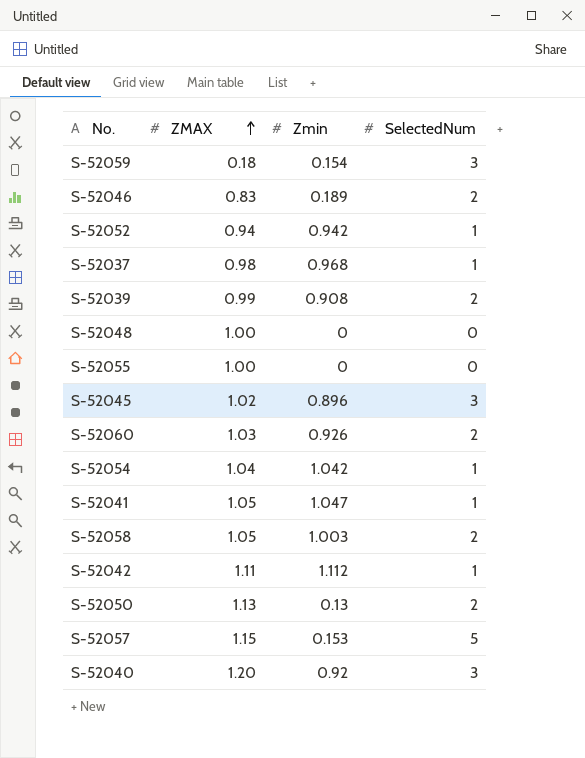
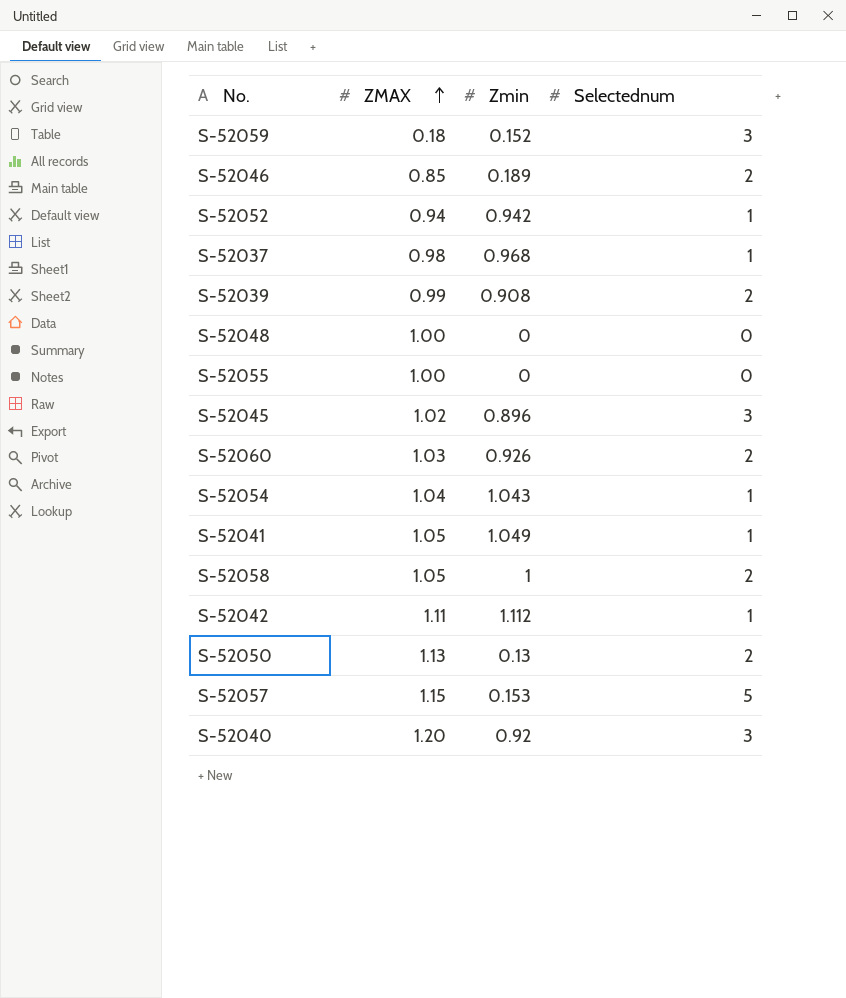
column name: SelectedNum -> Selectednum
S-52059 | Zmin: 0.154 -> 0.152
S-52046 | ZMAX: 0.83 -> 0.85
S-52054 | Zmin: 1.042 -> 1.043
S-52041 | Zmin: 1.047 -> 1.049
S-52058 | Zmin: 1.003 -> 1

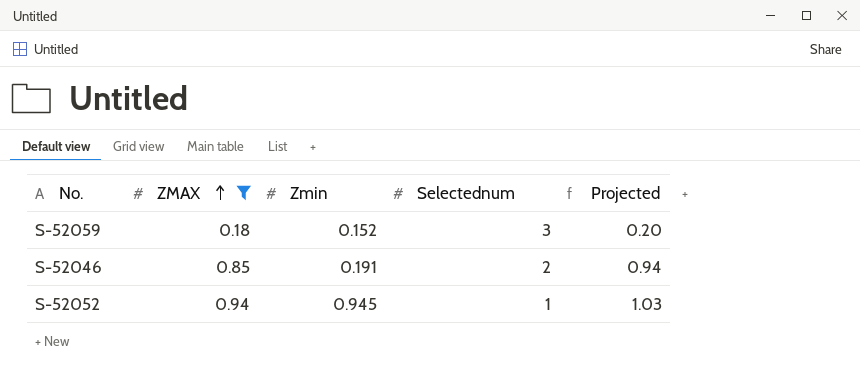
filter: none -> ZMAX <= 0.94
column Projected | formula: none -> [ZMAX] * 1.1
S-52046 | Zmin: 0.189 -> 0.191
S-52052 | Zmin: 0.942 -> 0.945

